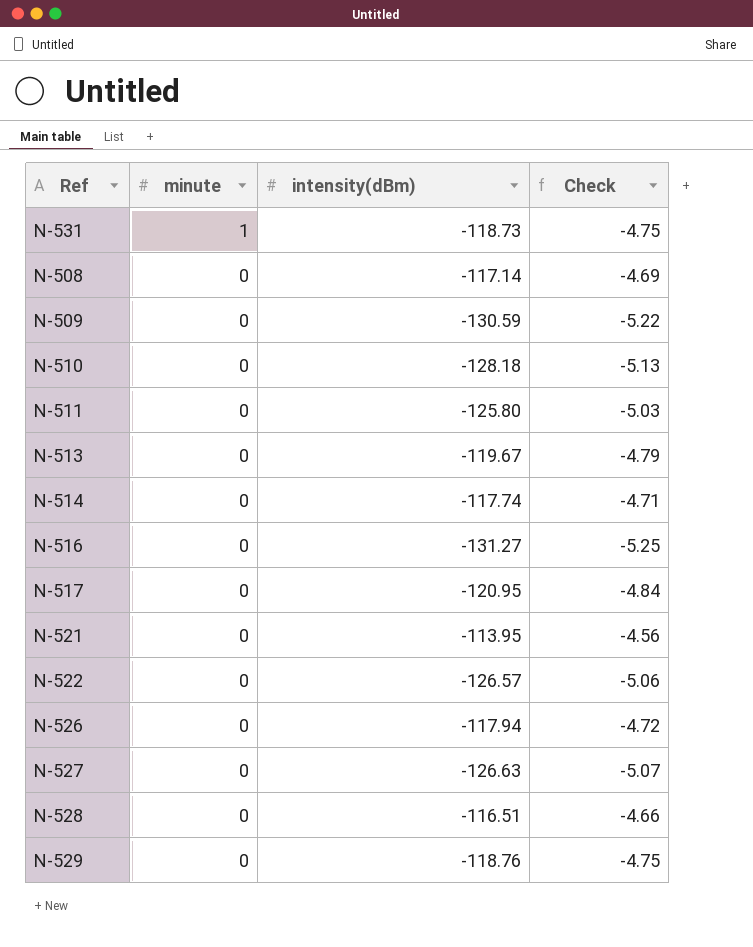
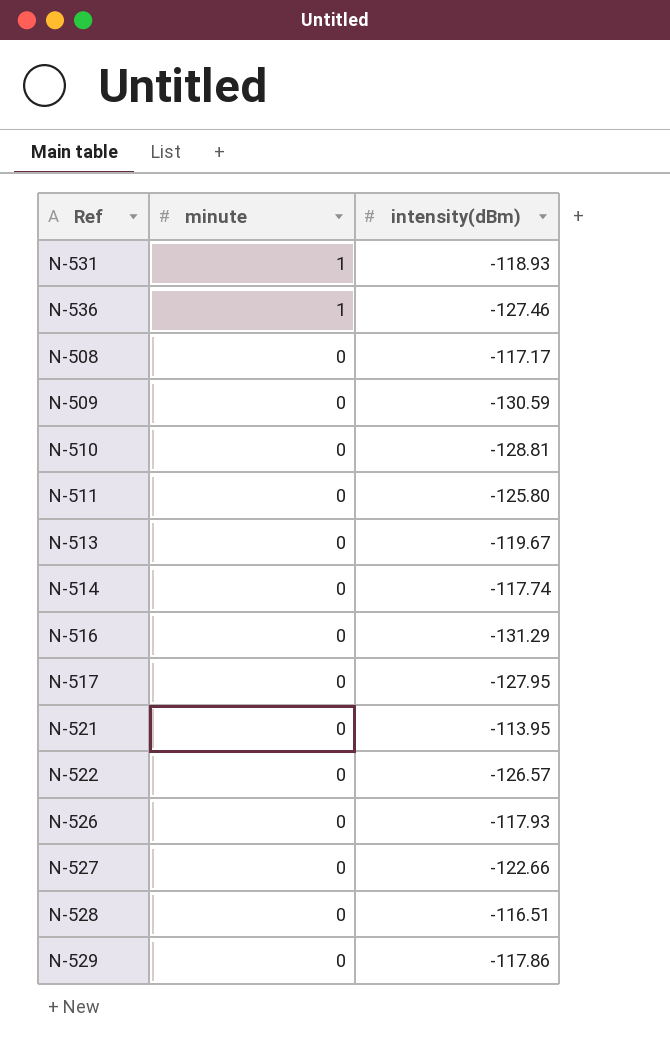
column Check | formula: [intensity(dBm)] * 0.04 -> none
N-531 | intensity(dBm): -118.73 -> -118.93
row N-536: none -> 1 | -127.46
N-508 | intensity(dBm): -117.14 -> -117.17
N-510 | intensity(dBm): -128.18 -> -128.81
N-516 | intensity(dBm): -131.27 -> -131.29
N-517 | intensity(dBm): -120.95 -> -127.95
N-526 | intensity(dBm): -117.94 -> -117.93
N-527 | intensity(dBm): -126.63 -> -122.66
N-529 | intensity(dBm): -118.76 -> -117.86

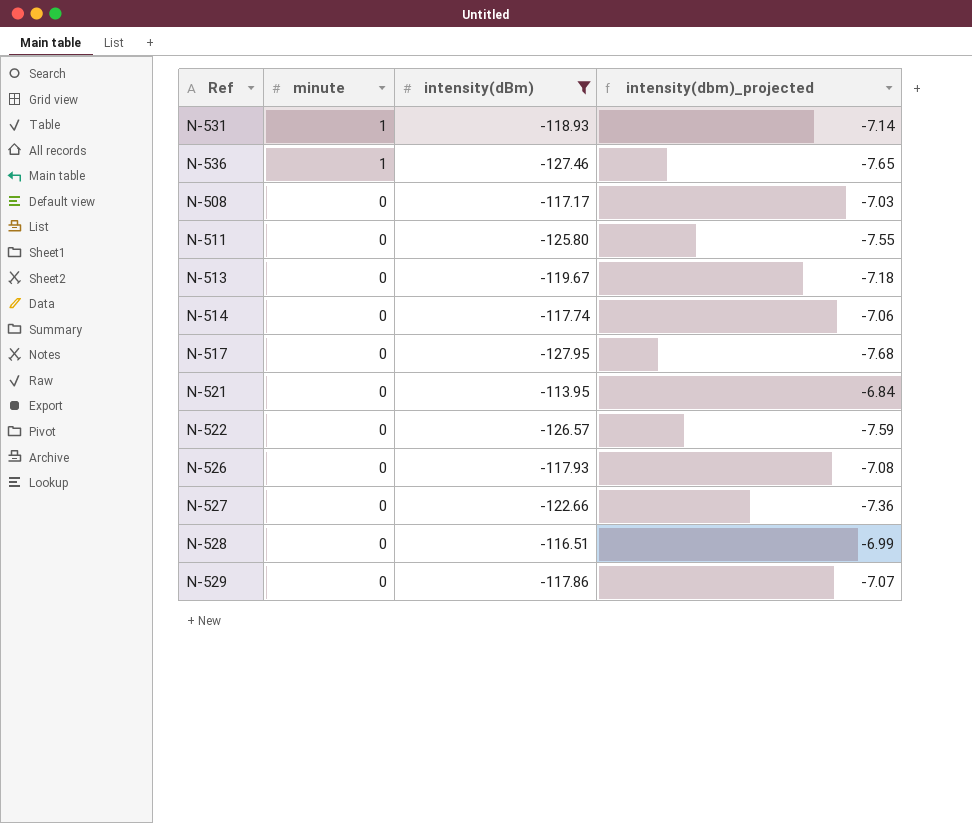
filter: none -> intensity(dBm) >= -127.95
column intensity(dbm)_projected | formula: none -> [intensity(dBm)] * 0.06

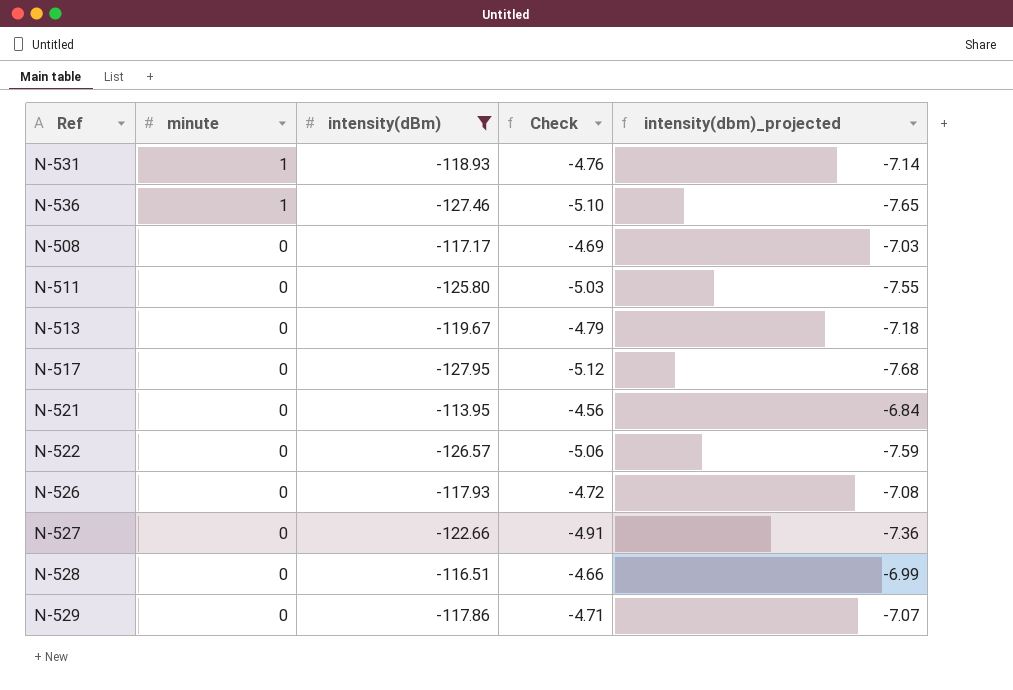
column Check | formula: none -> [intensity(dBm)] * 0.04
row N-514: 0 | -117.74 | -7.06 -> none

